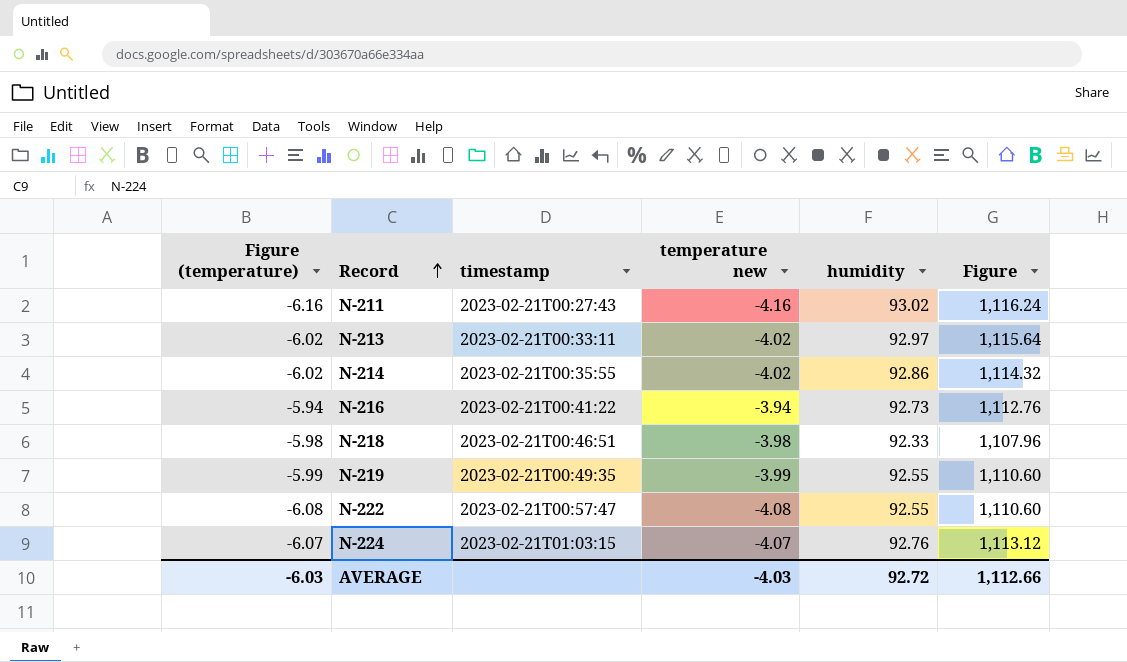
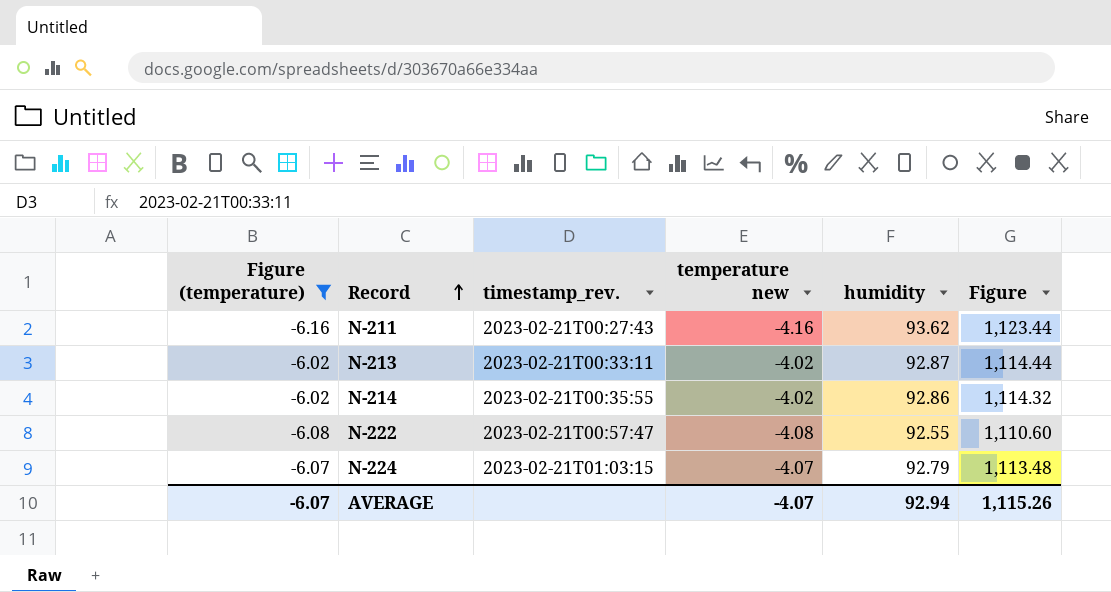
filter: none -> Figure (temperature) <= -6.02
column name: timestamp -> timestamp_rev.
N-211 | humidity: 93.02 -> 93.62
N-211 | Figure: 1,116.24 -> 1,123.44
N-213 | humidity: 92.97 -> 92.87
N-213 | Figure: 1,115.64 -> 1,114.44
N-224 | humidity: 92.76 -> 92.79
N-224 | Figure: 1,113.12 -> 1,113.48
AVERAGE | Figure (temperature): -6.03 -> -6.07
AVERAGE | temperature new: -4.03 -> -4.07
AVERAGE | humidity: 92.72 -> 92.94
AVERAGE | Figure: 1,112.66 -> 1,115.26

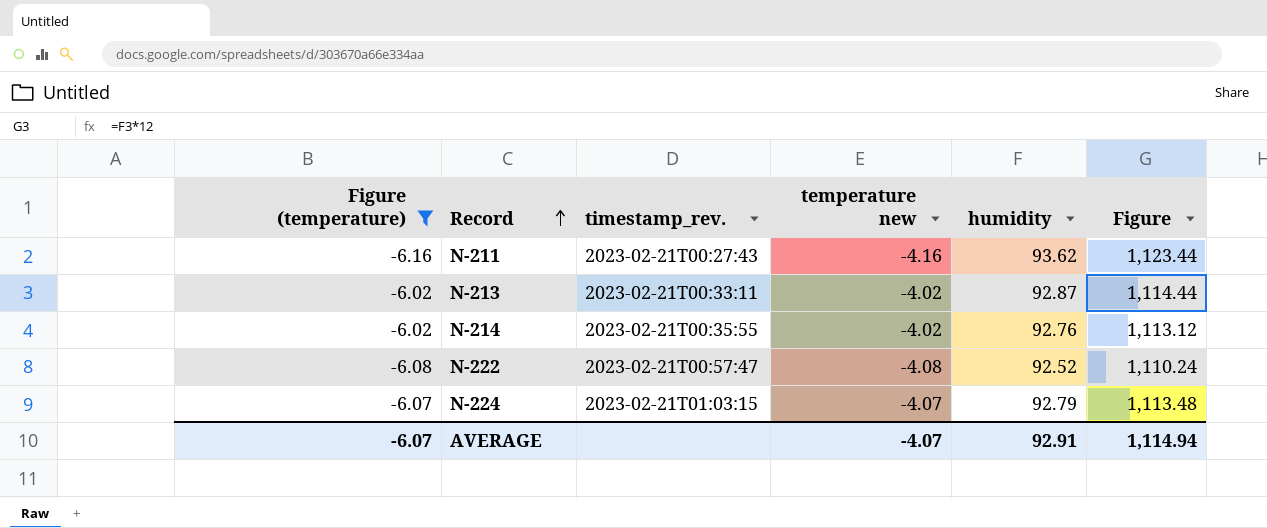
N-214 | humidity: 92.86 -> 92.76
N-214 | Figure: 1,114.32 -> 1,113.12
N-222 | humidity: 92.55 -> 92.52
N-222 | Figure: 1,110.60 -> 1,110.24
AVERAGE | humidity: 92.94 -> 92.91
AVERAGE | Figure: 1,115.26 -> 1,114.94

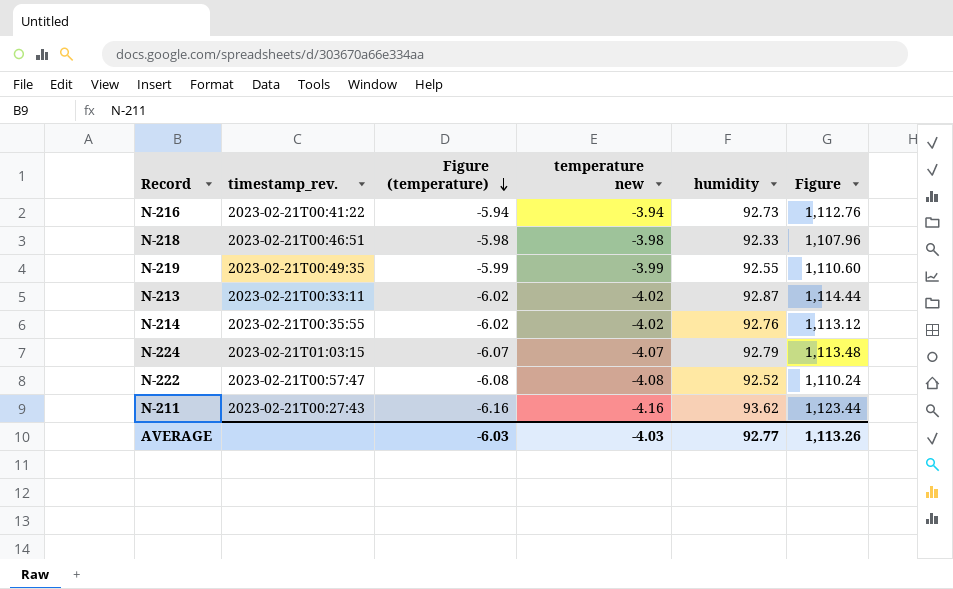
filter: Figure (temperature) <= -6.02 -> none
row order: Record ascending -> Figure (temperature) descending
column Figure (temperature) | position: 1 -> 3
AVERAGE | Figure (temperature): -6.07 -> -6.03
AVERAGE | temperature new: -4.07 -> -4.03
AVERAGE | humidity: 92.91 -> 92.77
AVERAGE | Figure: 1,114.94 -> 1,113.26

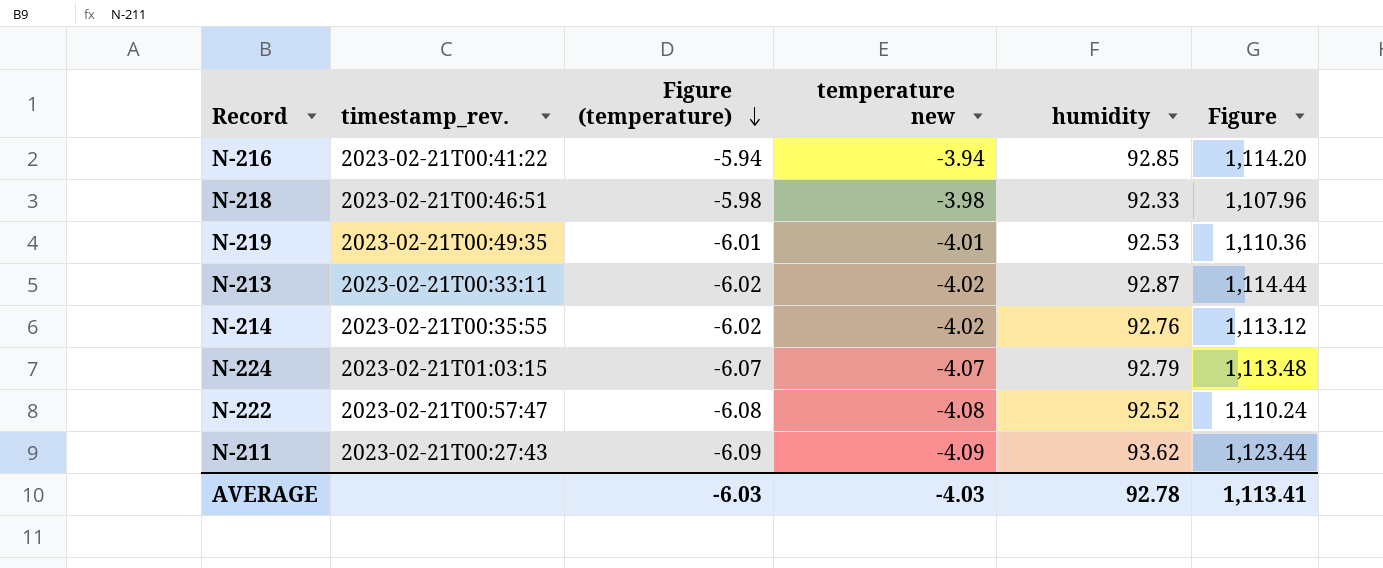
N-216 | humidity: 92.73 -> 92.85
N-216 | Figure: 1,112.76 -> 1,114.20
N-219 | Figure (temperature): -5.99 -> -6.01
N-219 | temperature new: -3.99 -> -4.01
N-219 | humidity: 92.55 -> 92.53
N-219 | Figure: 1,110.60 -> 1,110.36
N-211 | Figure (temperature): -6.16 -> -6.09
N-211 | temperature new: -4.16 -> -4.09
AVERAGE | humidity: 92.77 -> 92.78
AVERAGE | Figure: 1,113.26 -> 1,113.41

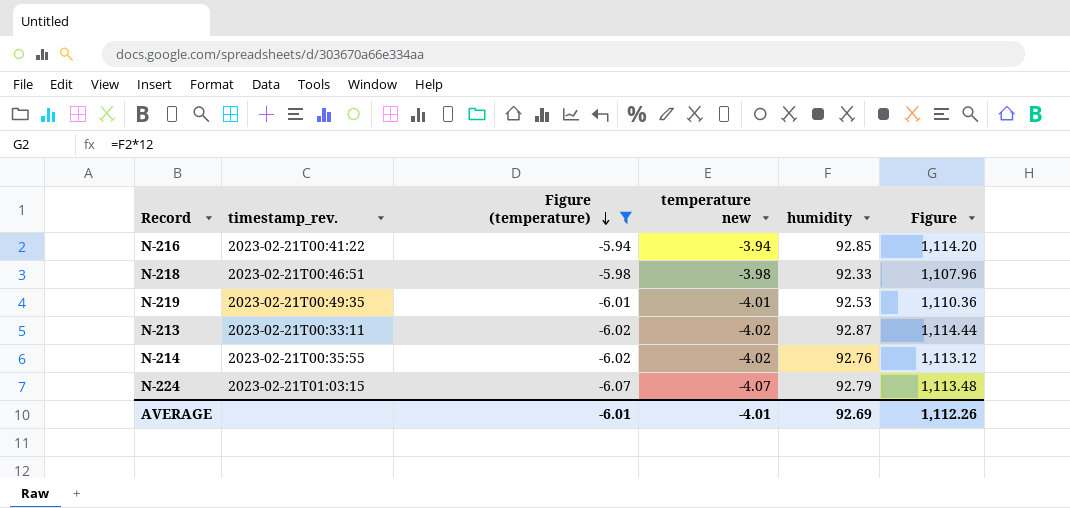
filter: none -> Figure (temperature) >= -6.07
AVERAGE | Figure (temperature): -6.03 -> -6.01
AVERAGE | temperature new: -4.03 -> -4.01
AVERAGE | humidity: 92.78 -> 92.69
AVERAGE | Figure: 1,113.41 -> 1,112.26

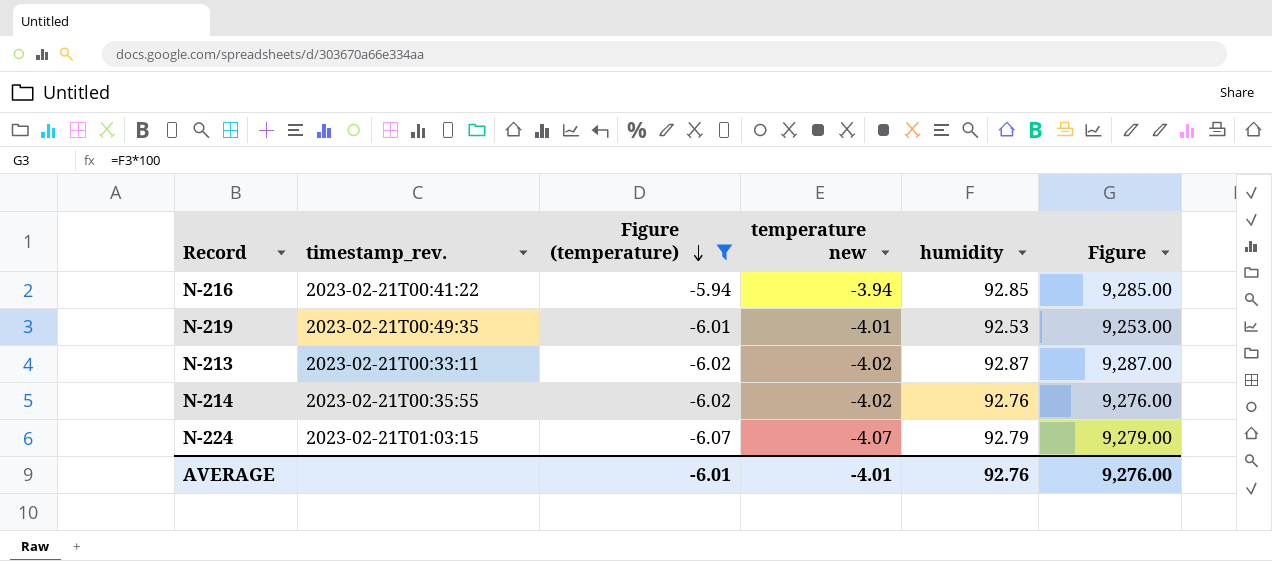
column Figure | formula: [humidity] * 12 -> [humidity] * 100
row N-218: 2023-02-21T00:46:51 | -5.98 | -3.98 | 92.33 | 1,107.96 -> none
AVERAGE | humidity: 92.69 -> 92.76
AVERAGE | Figure: 1,112.26 -> 9,276.00

